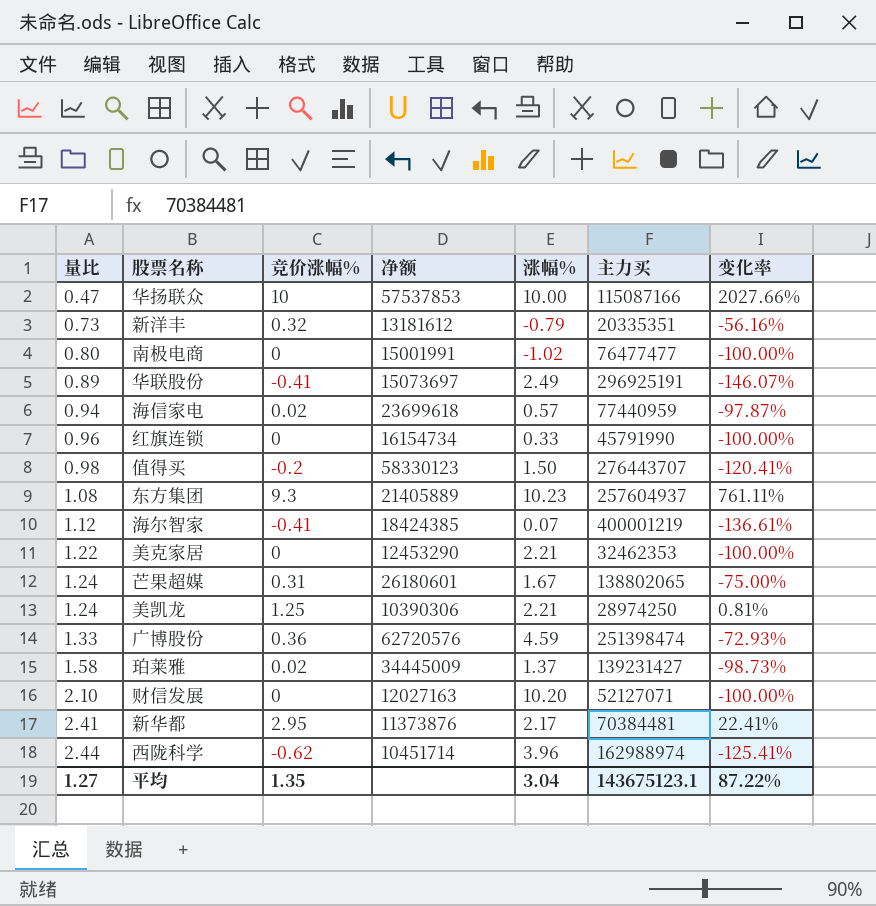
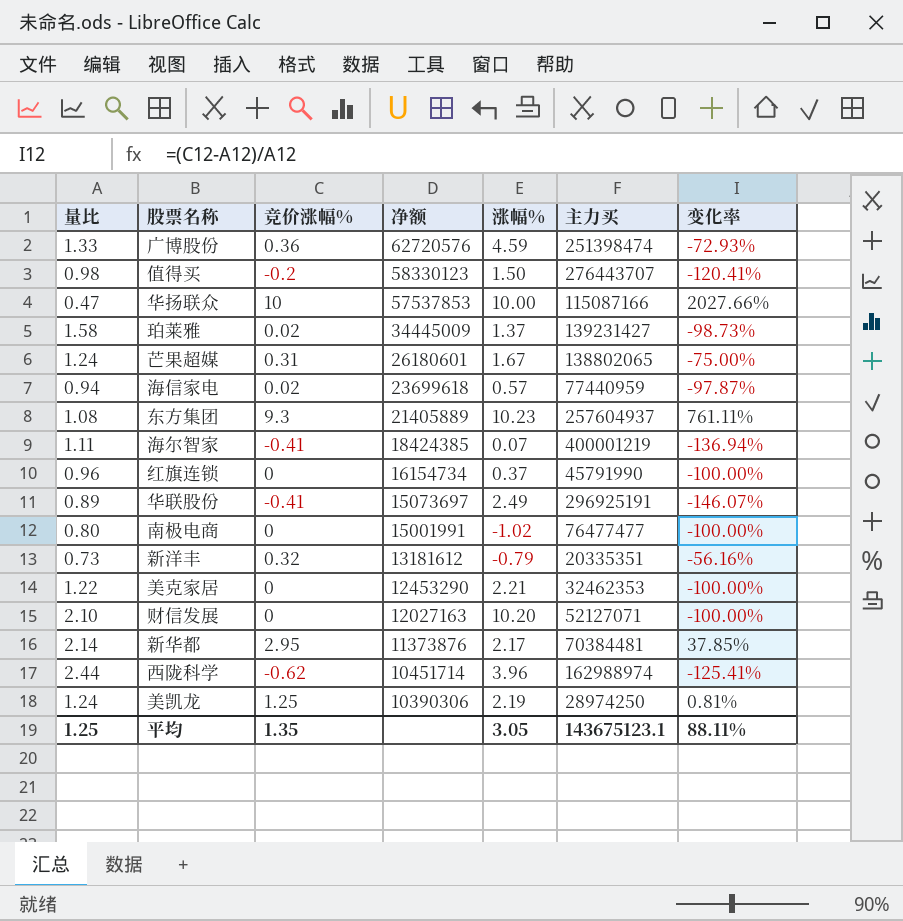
row order: 量比 ascending -> 净额 descending
海尔智家 | 量比: 1.12 -> 1.11
海尔智家 | 变化率: -136.61% -> -136.94%
红旗连锁 | 涨幅%: 0.33 -> 0.37
新华都 | 量比: 2.41 -> 2.14
新华都 | 变化率: 22.41% -> 37.85%
美凯龙 | 涨幅%: 2.21 -> 2.19
平均 | 量比: 1.27 -> 1.25
平均 | 涨幅%: 3.04 -> 3.05
平均 | 变化率: 87.22% -> 88.11%

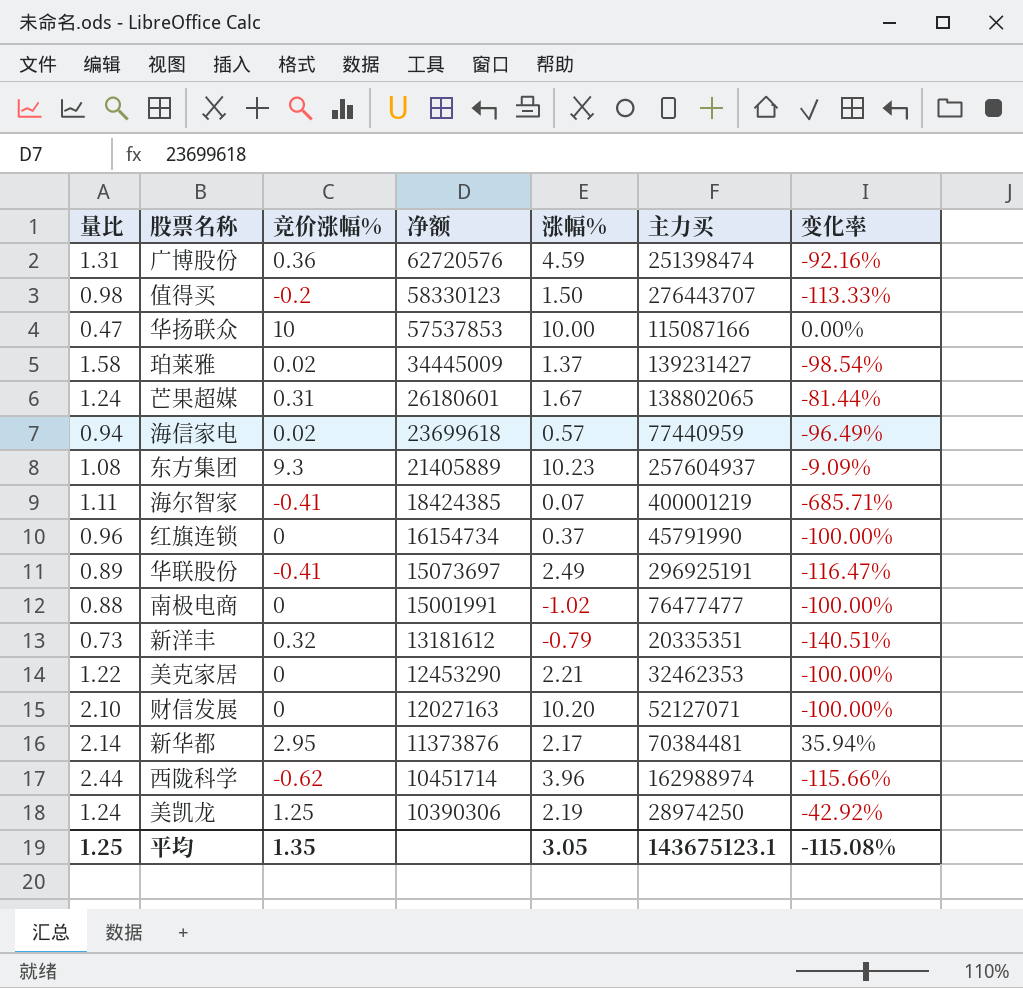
column 变化率 | formula: ([竞价涨幅%] - [量比]) / [量比] -> ([竞价涨幅%] - [涨幅%]) / [涨幅%]
广博股份 | 量比: 1.33 -> 1.31
南极电商 | 量比: 0.80 -> 0.88
平均 | 变化率: 88.11% -> -115.08%

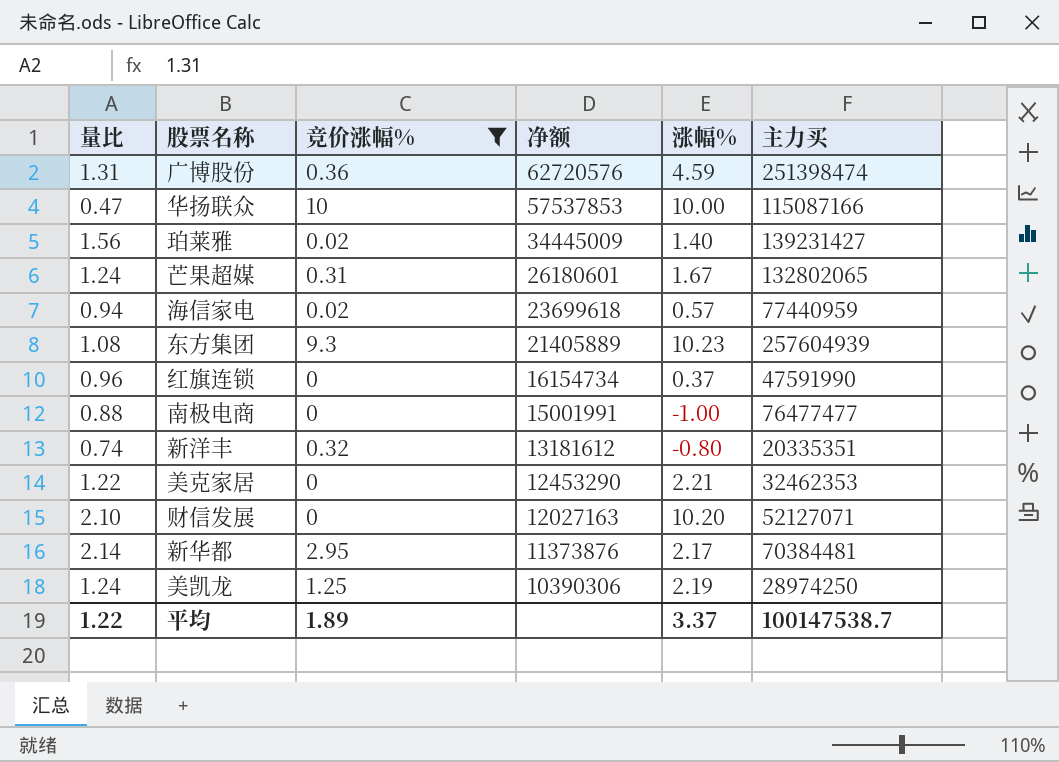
filter: none -> 竞价涨幅% >= 0
column 变化率 | formula: ([竞价涨幅%] - [涨幅%]) / [涨幅%] -> none
珀莱雅 | 量比: 1.58 -> 1.56
珀莱雅 | 涨幅%: 1.37 -> 1.40
芒果超媒 | 主力买: 138802065 -> 132802065
东方集团 | 主力买: 257604937 -> 257604939
红旗连锁 | 主力买: 45791990 -> 47591990
南极电商 | 涨幅%: -1.02 -> -1.00
新洋丰 | 量比: 0.73 -> 0.74
新洋丰 | 涨幅%: -0.79 -> -0.80
平均 | 量比: 1.25 -> 1.22
平均 | 竞价涨幅%: 1.35 -> 1.89
平均 | 涨幅%: 3.05 -> 3.37
平均 | 主力买: 143675123.1 -> 100147538.7

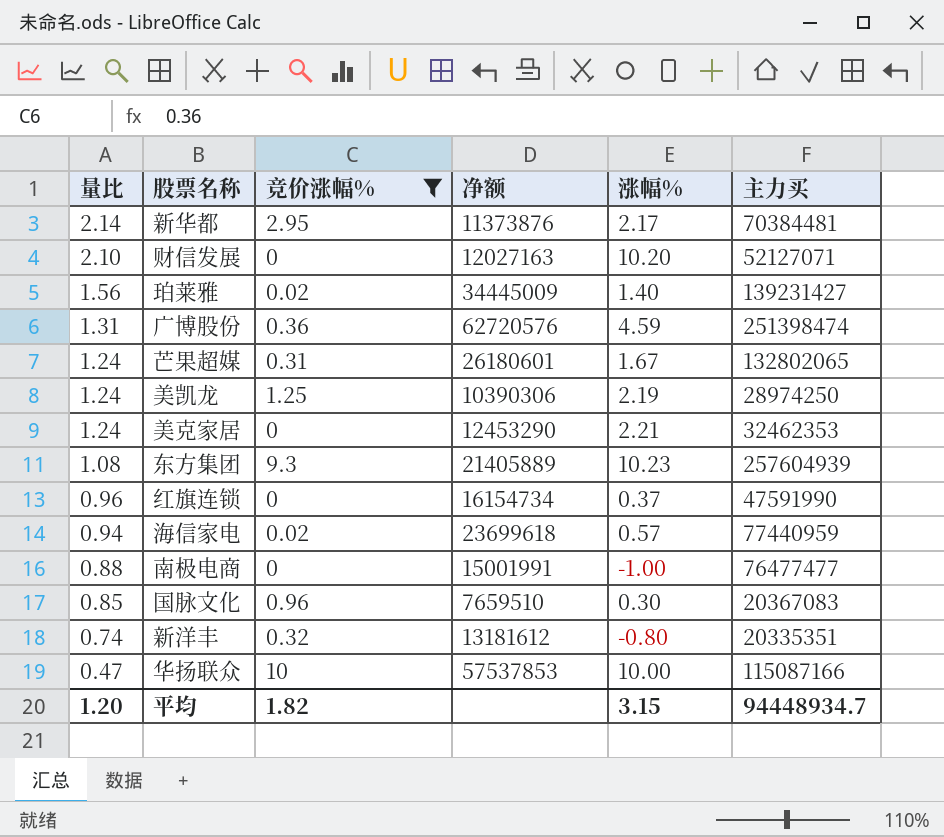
row order: 净额 descending -> 量比 descending
美克家居 | 量比: 1.22 -> 1.24
row 国脉文化: none -> 0.85 | 0.96 | 7659510 | 0.30 | 20367083
平均 | 量比: 1.22 -> 1.20
平均 | 竞价涨幅%: 1.89 -> 1.82
平均 | 涨幅%: 3.37 -> 3.15
平均 | 主力买: 100147538.7 -> 94448934.7

